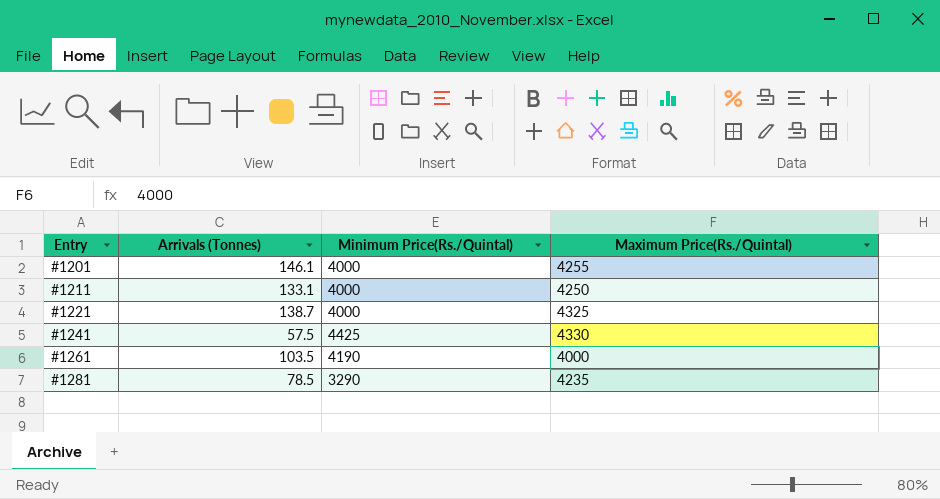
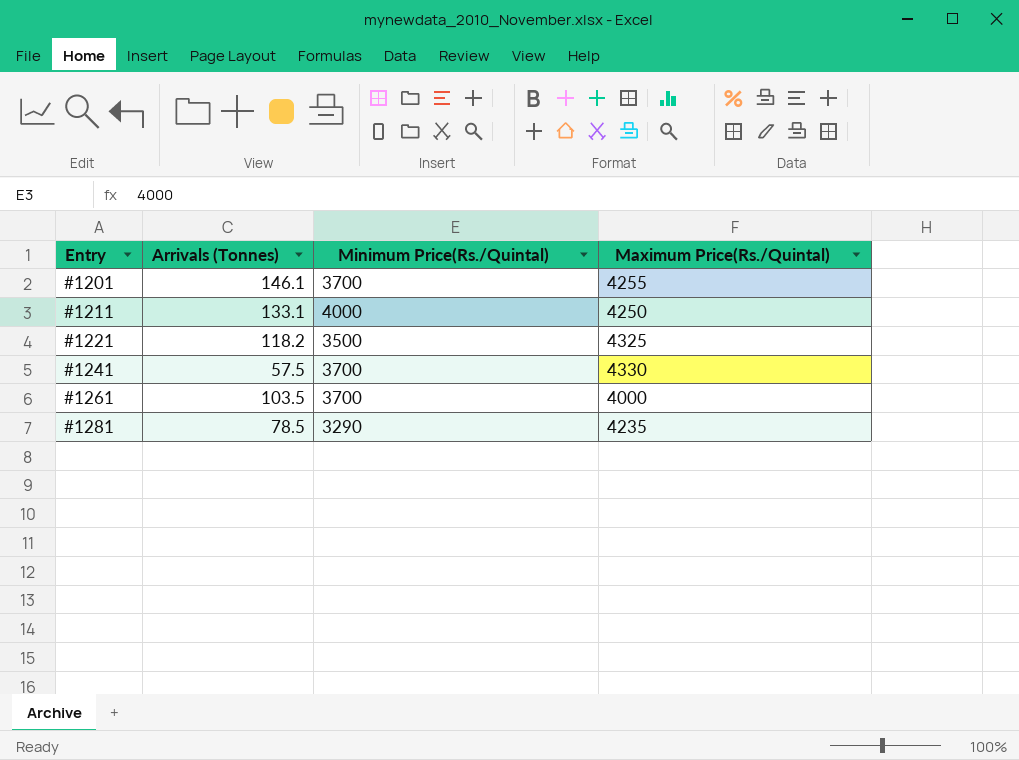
#1201 | Minimum Price(Rs./Quintal): 4000 -> 3700
#1221 | Arrivals (Tonnes): 138.7 -> 118.2
#1221 | Minimum Price(Rs./Quintal): 4000 -> 3500
#1241 | Minimum Price(Rs./Quintal): 4425 -> 3700
#1261 | Minimum Price(Rs./Quintal): 4190 -> 3700

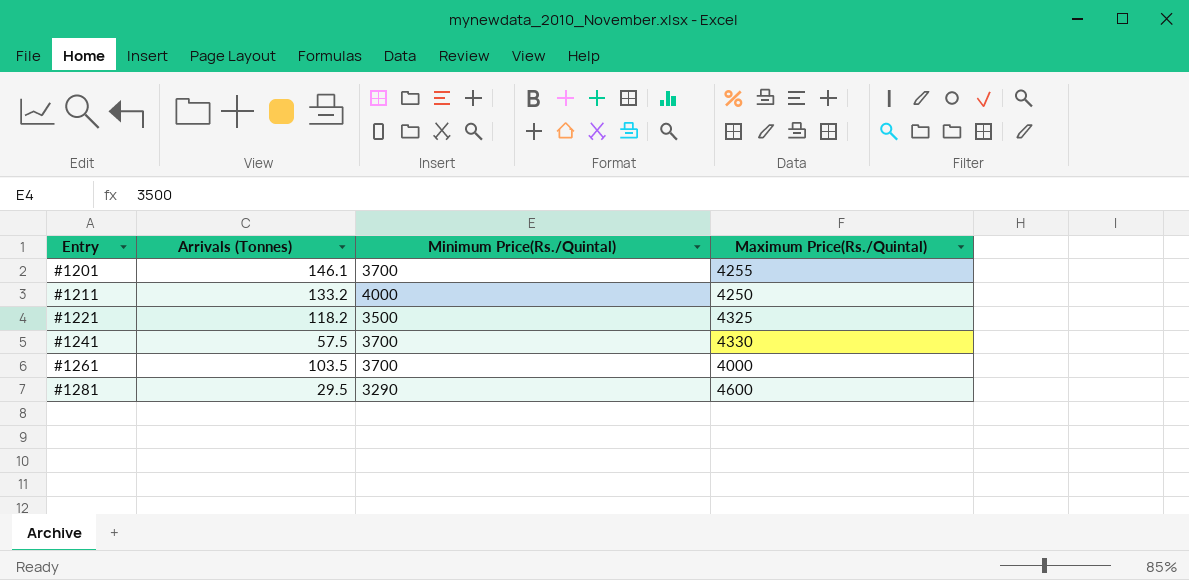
#1211 | Arrivals (Tonnes): 133.1 -> 133.2
#1281 | Arrivals (Tonnes): 78.5 -> 29.5
#1281 | Maximum Price(Rs./Quintal): 4235 -> 4600

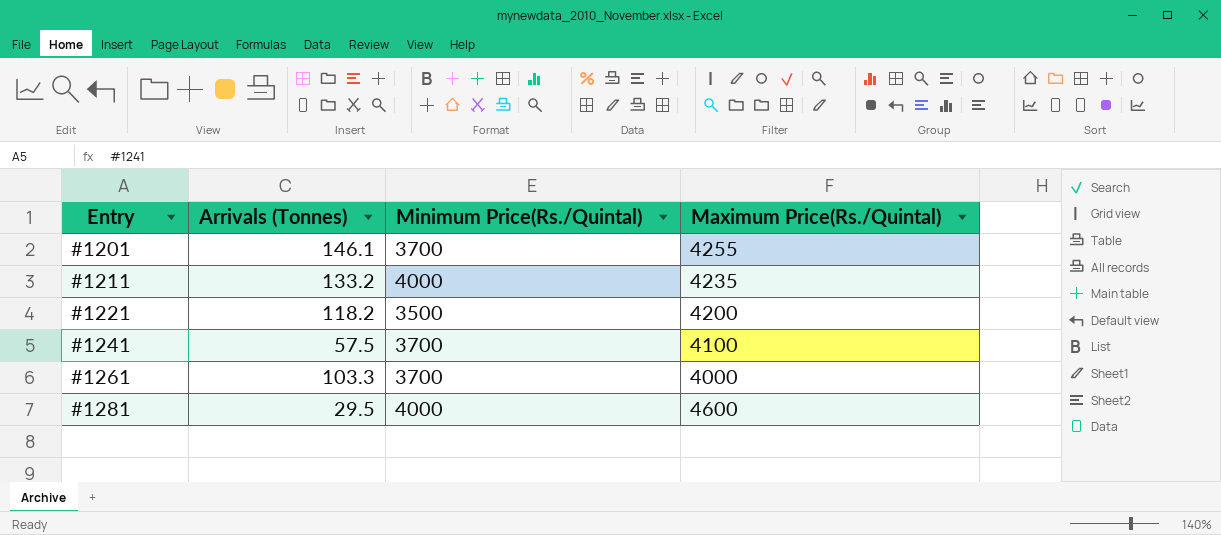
#1211 | Maximum Price(Rs./Quintal): 4250 -> 4235
#1221 | Maximum Price(Rs./Quintal): 4325 -> 4200
#1241 | Maximum Price(Rs./Quintal): 4330 -> 4100
#1261 | Arrivals (Tonnes): 103.5 -> 103.3
#1281 | Minimum Price(Rs./Quintal): 3290 -> 4000

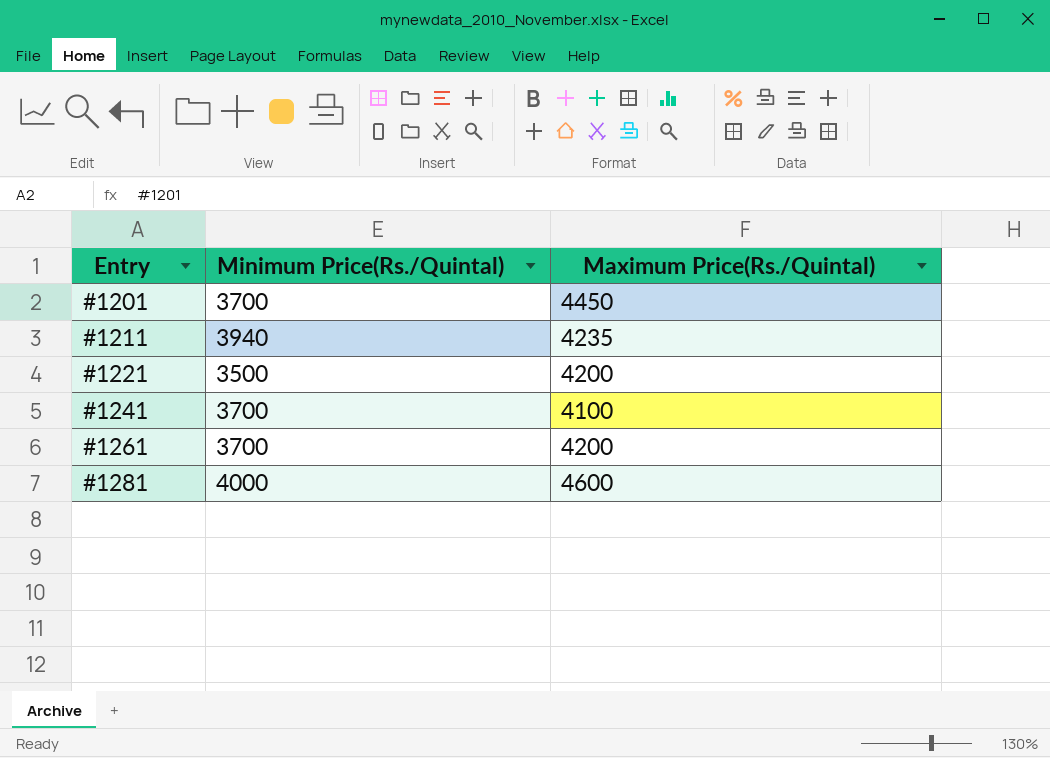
column Arrivals (Tonnes) | position: 2 -> none
#1201 | Maximum Price(Rs./Quintal): 4255 -> 4450
#1211 | Minimum Price(Rs./Quintal): 4000 -> 3940
#1261 | Maximum Price(Rs./Quintal): 4000 -> 4200

